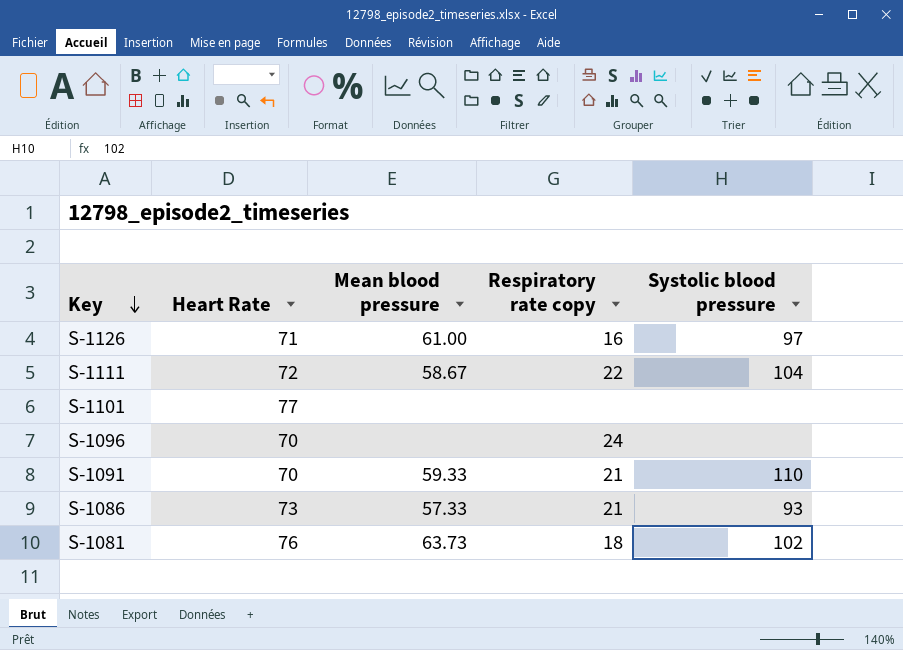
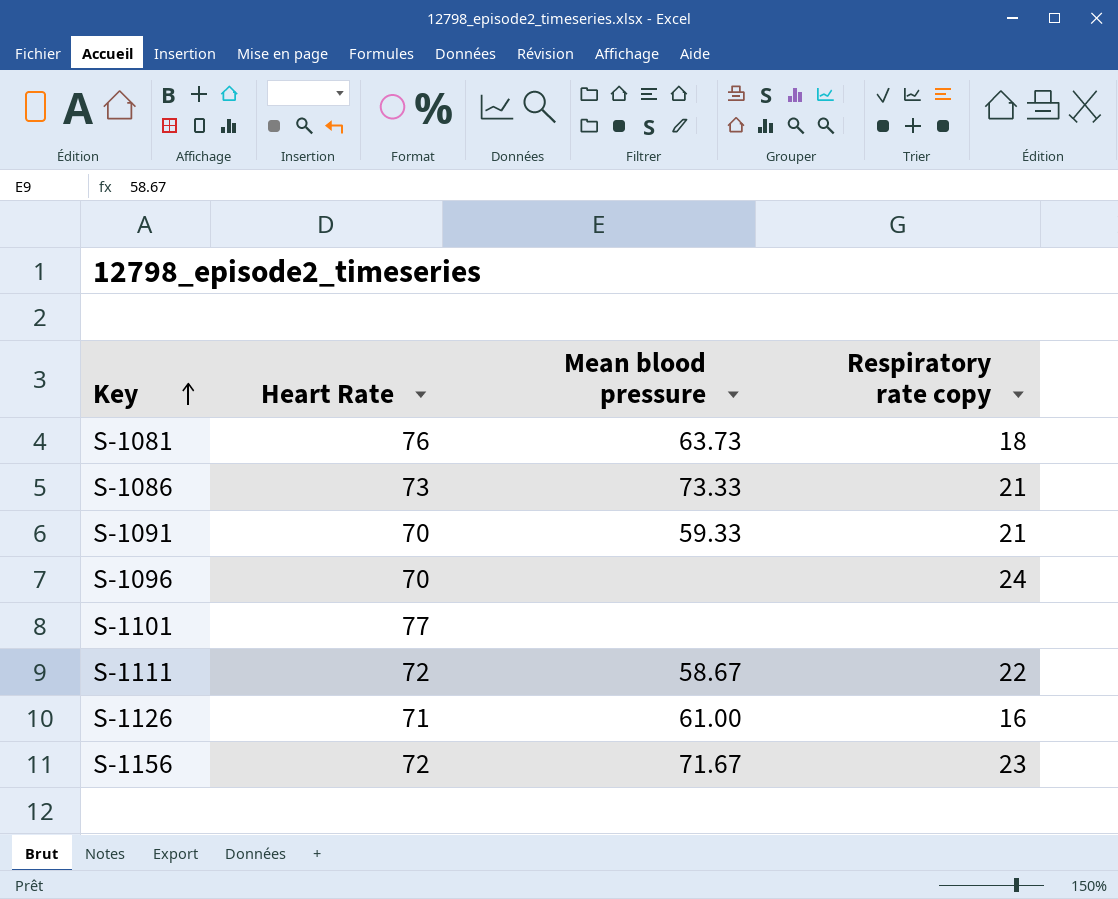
row order: Key descending -> Key ascending
column Systolic blood pressure | position: 5 -> none
S-1086 | Mean blood pressure: 57.33 -> 73.33
row S-1156: none -> 72 | 71.67 | 23

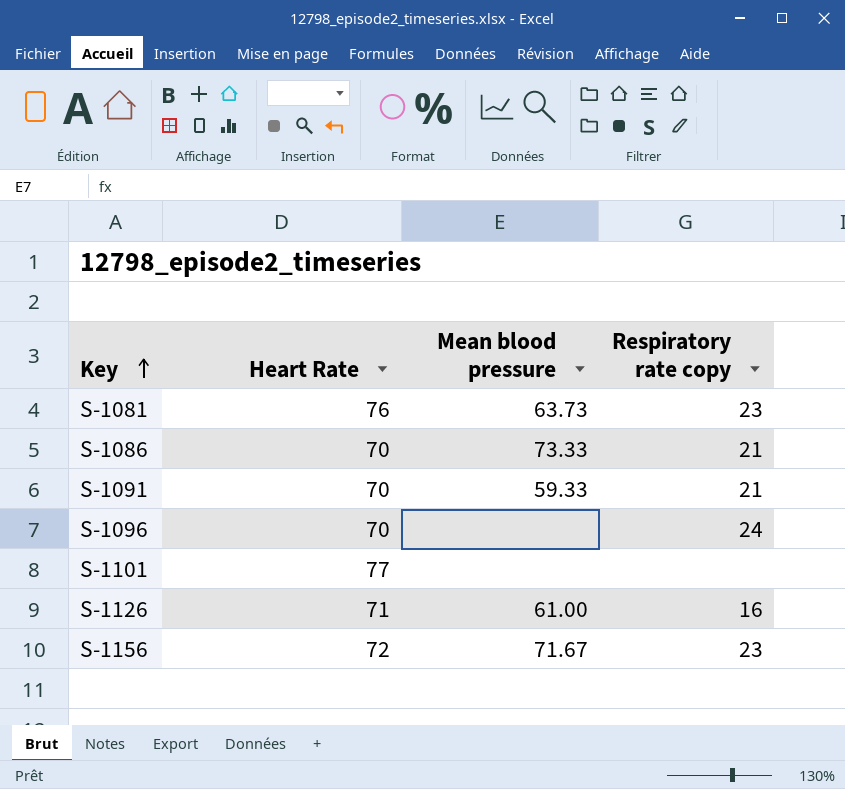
row S-1111: 72 | 58.67 | 22 -> none
S-1081 | Respiratory rate copy: 18 -> 23
S-1086 | Heart Rate: 73 -> 70

